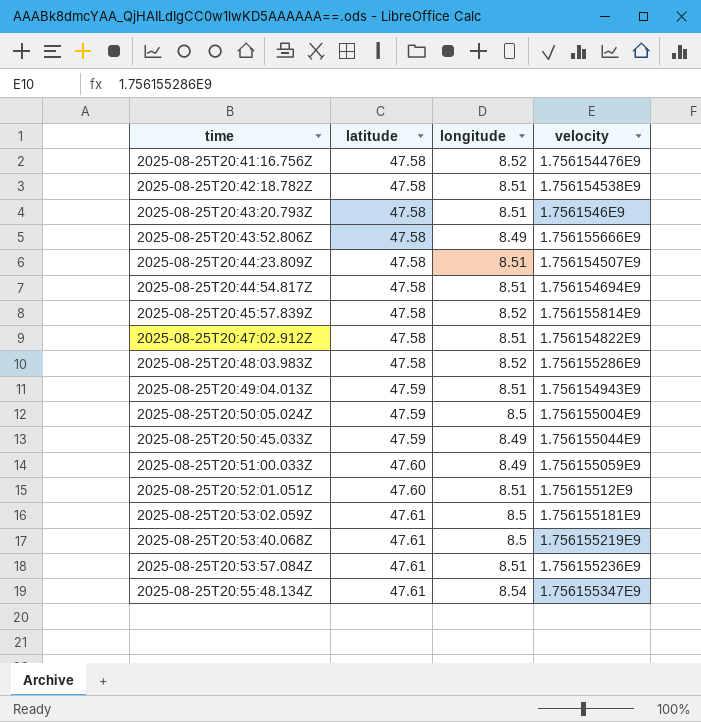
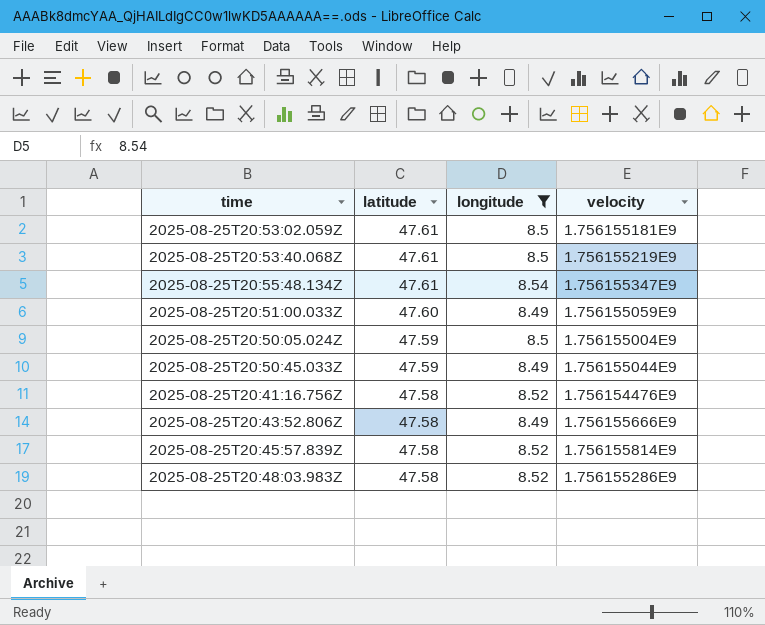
filter: none -> longitude != 8.51
row order: time ascending -> latitude descending

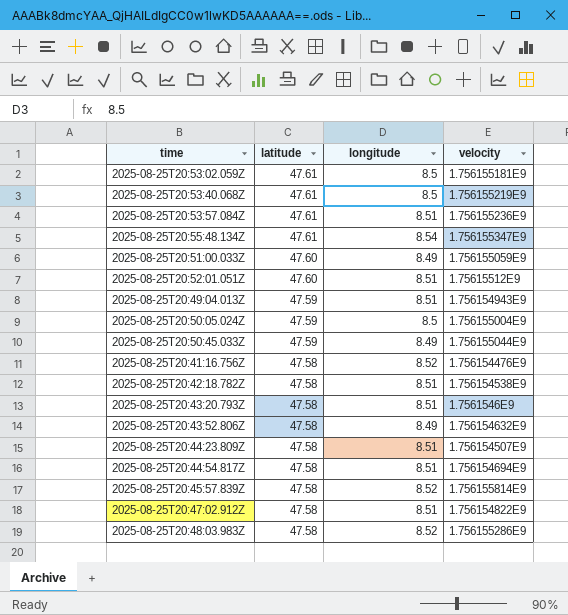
filter: longitude != 8.51 -> none
2025-08-25T20:43:52.806Z | velocity: 1.756155666E9 -> 1.756154632E9

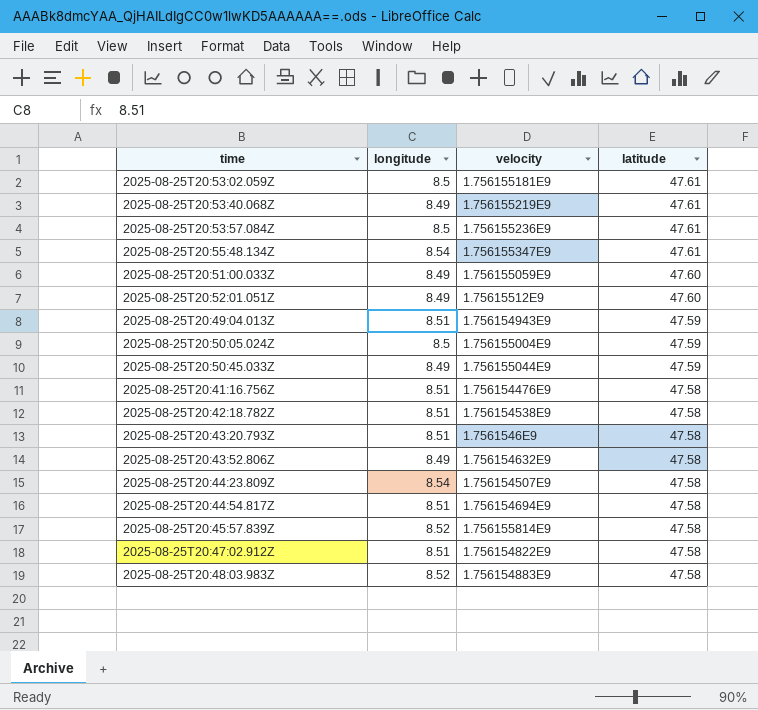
column latitude | position: 2 -> 4
2025-08-25T20:53:40.068Z | longitude: 8.5 -> 8.49
2025-08-25T20:53:57.084Z | longitude: 8.51 -> 8.5
2025-08-25T20:52:01.051Z | longitude: 8.51 -> 8.49
2025-08-25T20:41:16.756Z | longitude: 8.52 -> 8.51
2025-08-25T20:44:23.809Z | longitude: 8.51 -> 8.54
2025-08-25T20:48:03.983Z | velocity: 1.756155286E9 -> 1.756154883E9

